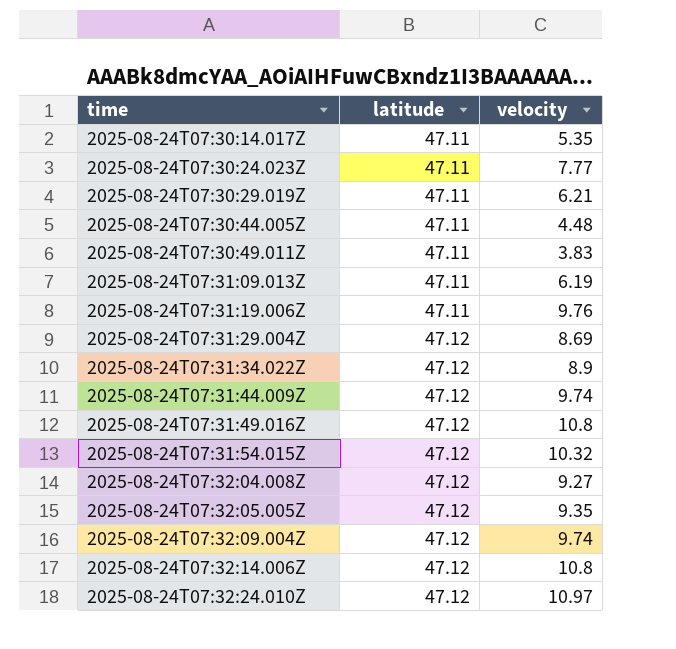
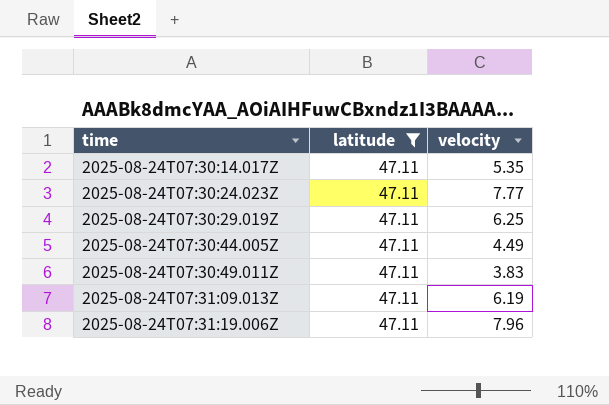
filter: none -> latitude = 47.11
2025-08-24T07:30:29.019Z | velocity: 6.21 -> 6.25
2025-08-24T07:30:44.005Z | velocity: 4.48 -> 4.49
2025-08-24T07:31:19.006Z | velocity: 9.76 -> 7.96

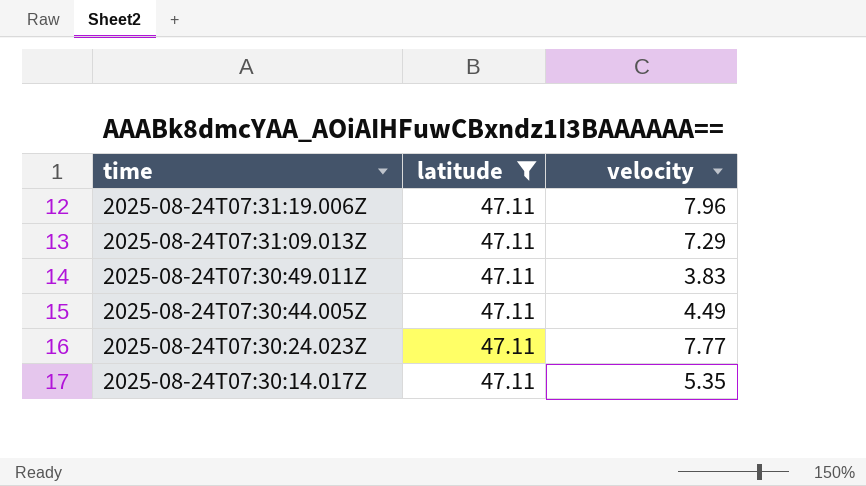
row order: time ascending -> time descending
row 2025-08-24T07:30:29.019Z: 47.11 | 6.25 -> none
2025-08-24T07:31:09.013Z | velocity: 6.19 -> 7.29

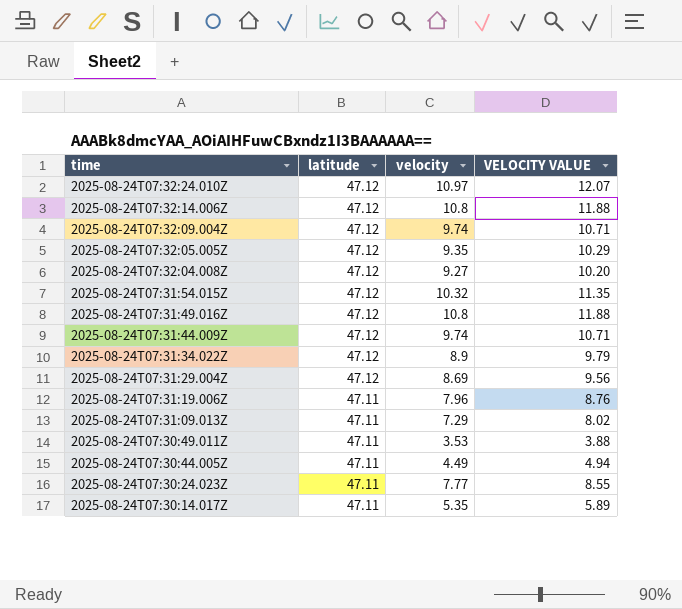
filter: latitude = 47.11 -> none
column VELOCITY VALUE | formula: none -> [velocity] * 1.1
2025-08-24T07:30:49.011Z | velocity: 3.83 -> 3.53

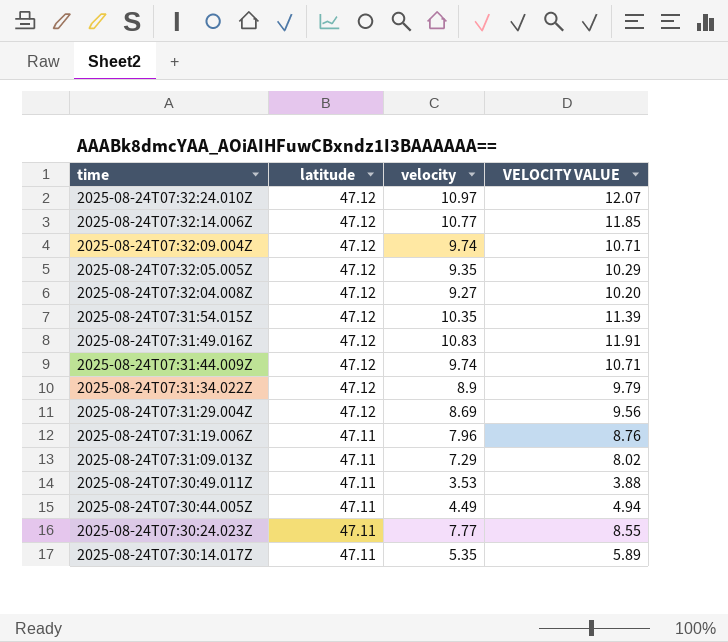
2025-08-24T07:32:14.006Z | velocity: 10.8 -> 10.77
2025-08-24T07:32:14.006Z | VELOCITY VALUE: 11.88 -> 11.85
2025-08-24T07:31:54.015Z | velocity: 10.32 -> 10.35
2025-08-24T07:31:54.015Z | VELOCITY VALUE: 11.35 -> 11.39
2025-08-24T07:31:49.016Z | velocity: 10.8 -> 10.83
2025-08-24T07:31:49.016Z | VELOCITY VALUE: 11.88 -> 11.91

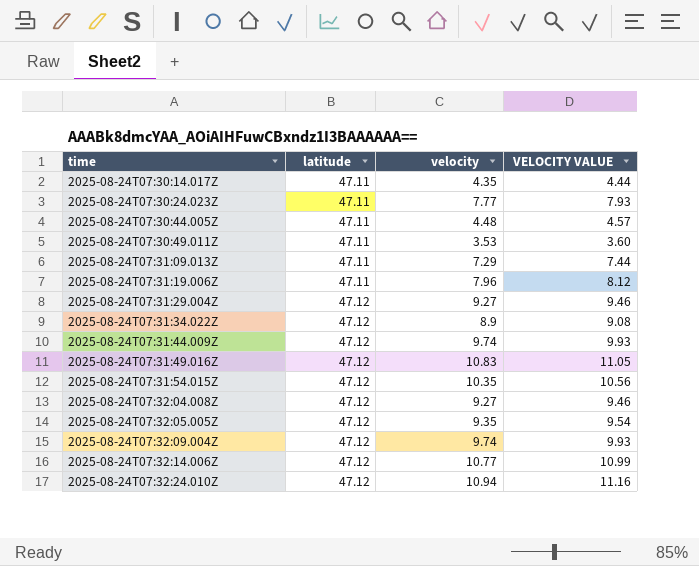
row order: time descending -> time ascending
column VELOCITY VALUE | formula: [velocity] * 1.1 -> [velocity] * 1.02
2025-08-24T07:30:14.017Z | velocity: 5.35 -> 4.35
2025-08-24T07:30:44.005Z | velocity: 4.49 -> 4.48
2025-08-24T07:31:29.004Z | velocity: 8.69 -> 9.27
2025-08-24T07:32:24.010Z | velocity: 10.97 -> 10.94

